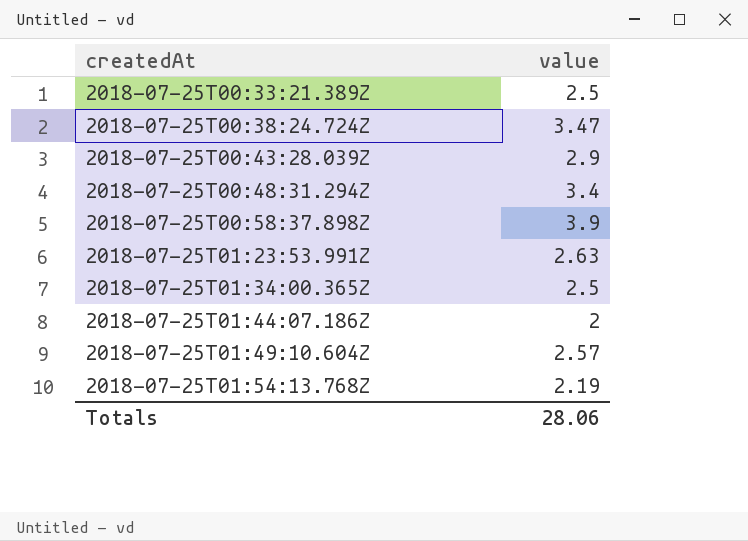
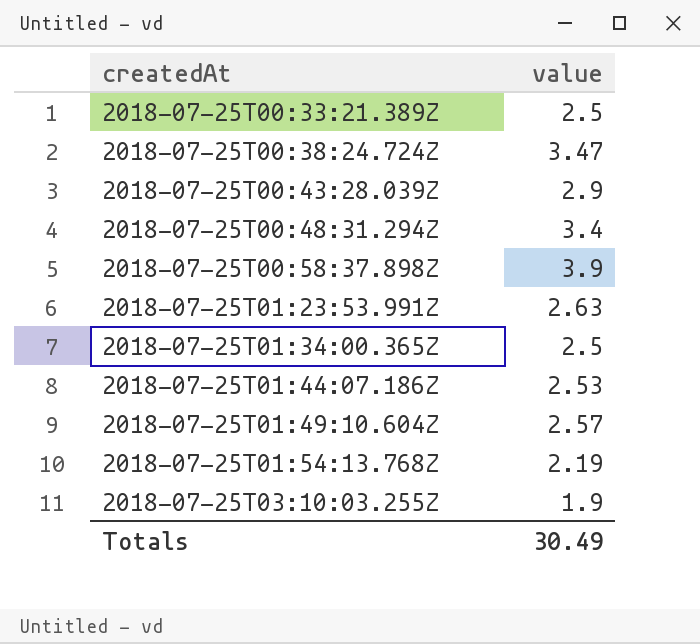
2018-07-25T01:44:07.186Z | value: 2 -> 2.53
row 2018-07-25T03:10:03.255Z: none -> 1.9
Totals | value: 28.06 -> 30.49

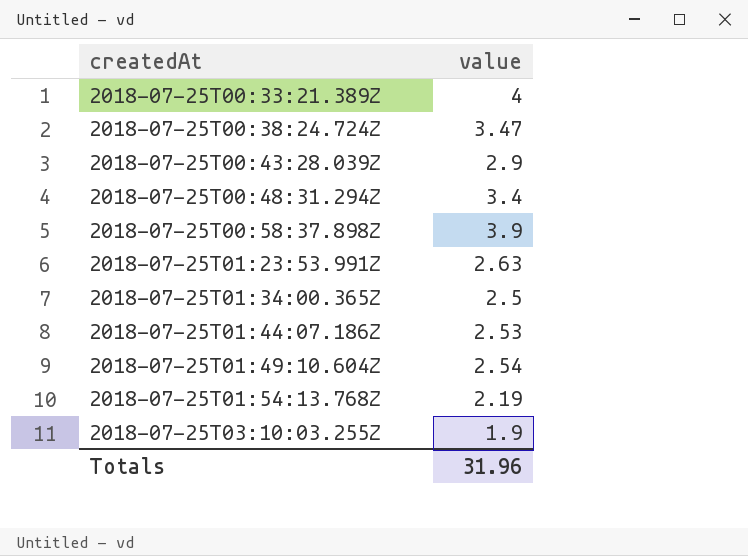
2018-07-25T00:33:21.389Z | value: 2.5 -> 4
2018-07-25T01:49:10.604Z | value: 2.57 -> 2.54
Totals | value: 30.49 -> 31.96

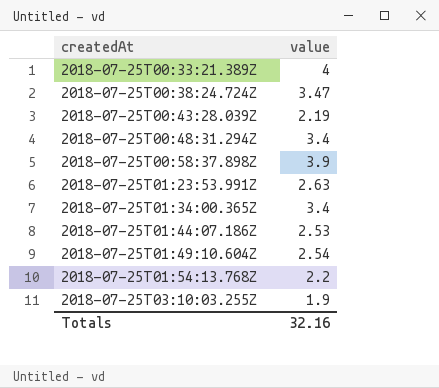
2018-07-25T00:43:28.039Z | value: 2.9 -> 2.19
2018-07-25T01:34:00.365Z | value: 2.5 -> 3.4
2018-07-25T01:54:13.768Z | value: 2.19 -> 2.2
Totals | value: 31.96 -> 32.16

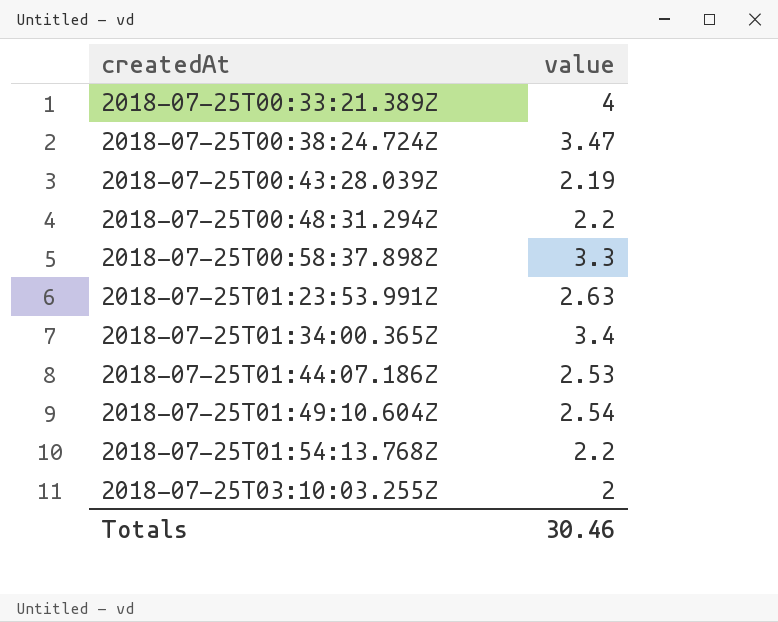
2018-07-25T00:48:31.294Z | value: 3.4 -> 2.2
2018-07-25T00:58:37.898Z | value: 3.9 -> 3.3
2018-07-25T03:10:03.255Z | value: 1.9 -> 2
Totals | value: 32.16 -> 30.46

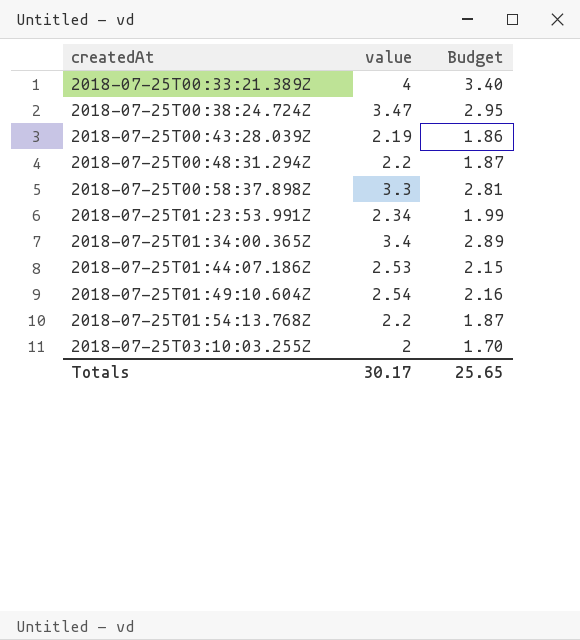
column Budget | formula: none -> [value] * 0.85
2018-07-25T01:23:53.991Z | value: 2.63 -> 2.34
Totals | value: 30.46 -> 30.17

